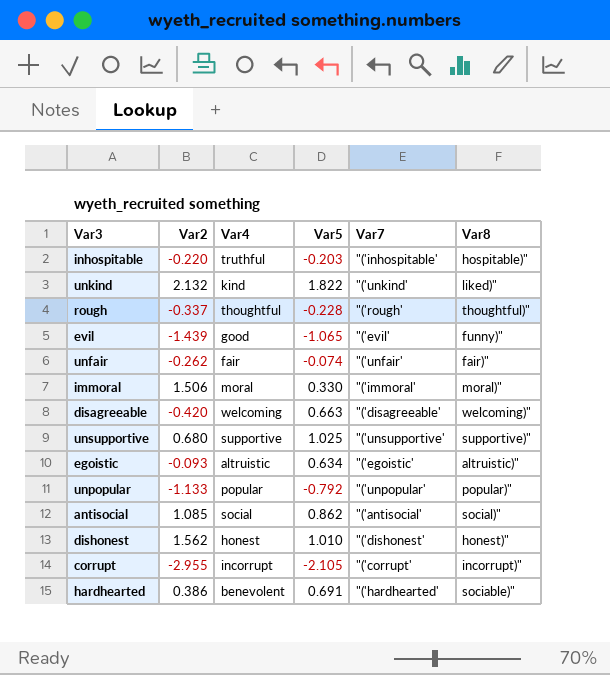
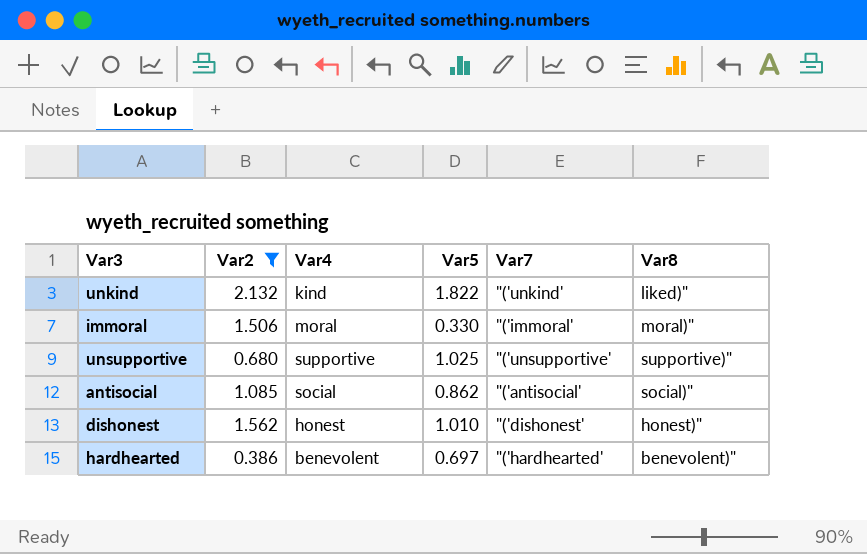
filter: none -> Var2 >= 0.386
hardhearted | Var5: 0.691 -> 0.697
hardhearted | Var8: sociable)" -> benevolent)"

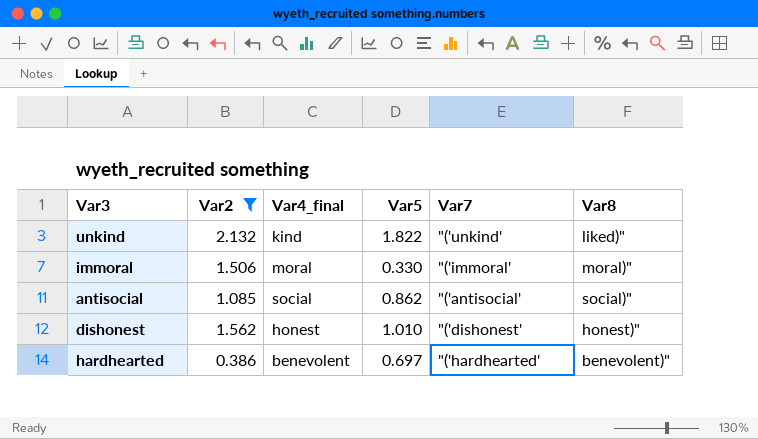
column name: Var4 -> Var4_final
row unsupportive: 0.680 | supportive | 1.025 | "('unsupportive' | supportive)" -> none

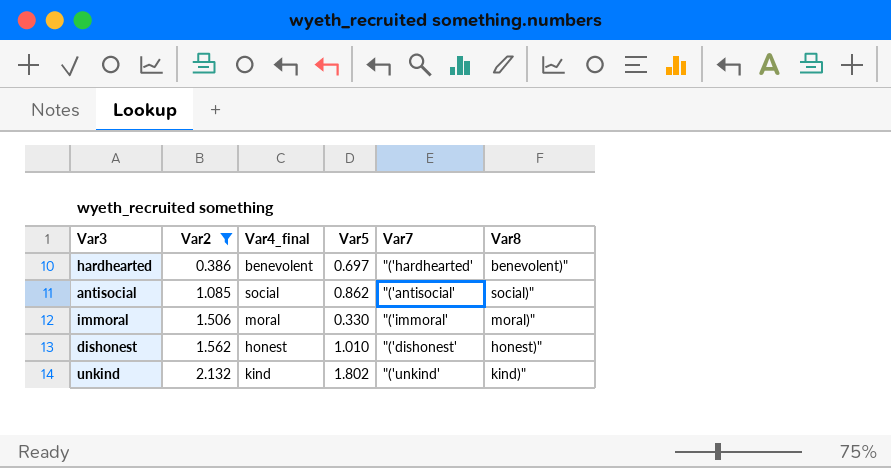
row order: none -> Var2 ascending
unkind | Var5: 1.822 -> 1.802
unkind | Var8: liked)" -> kind)"

